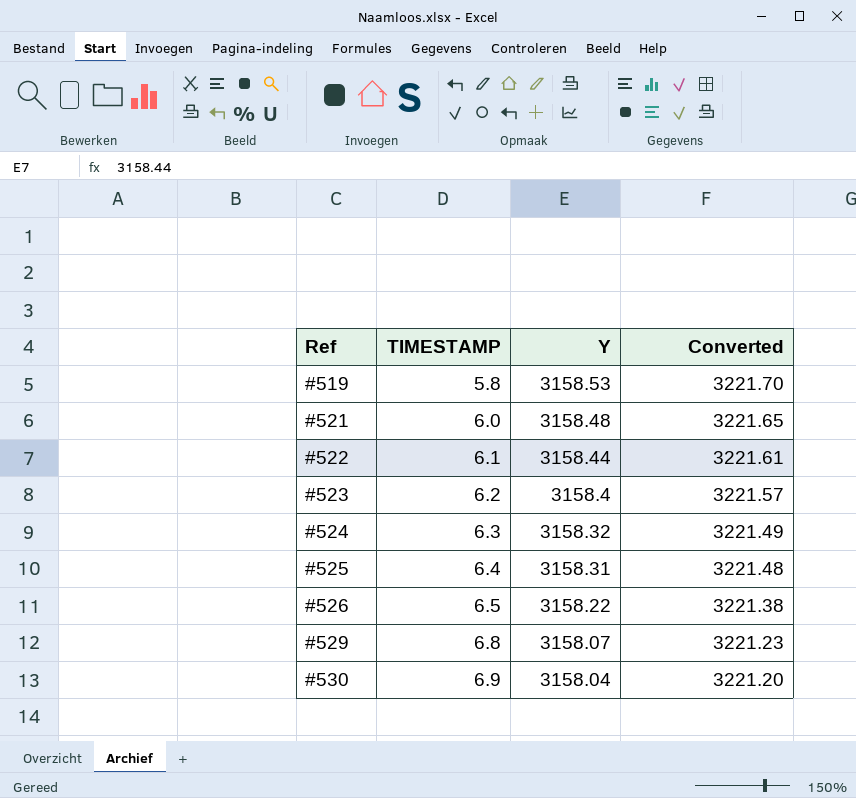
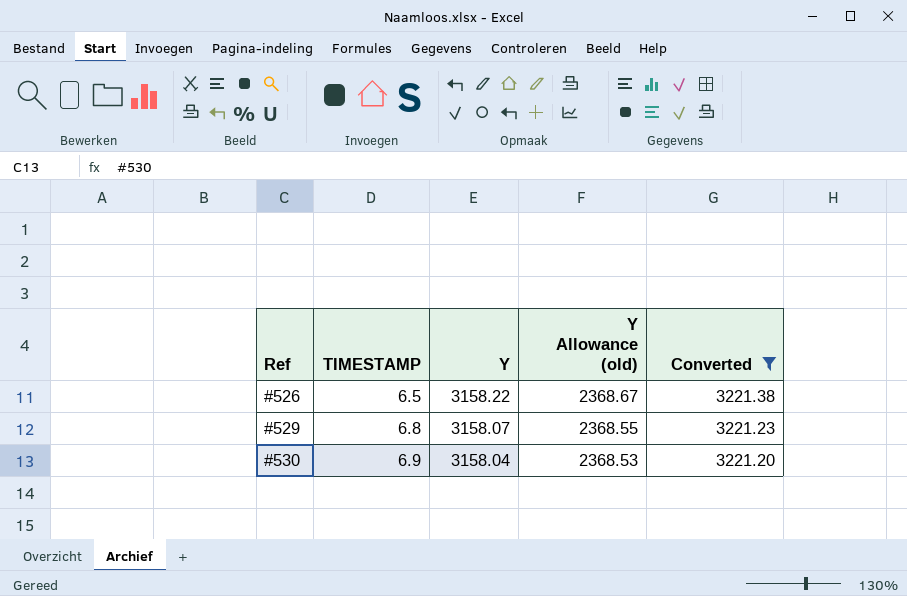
filter: none -> Converted <= 3221.38
column Y Allowance (old) | formula: none -> [Y] * 0.75

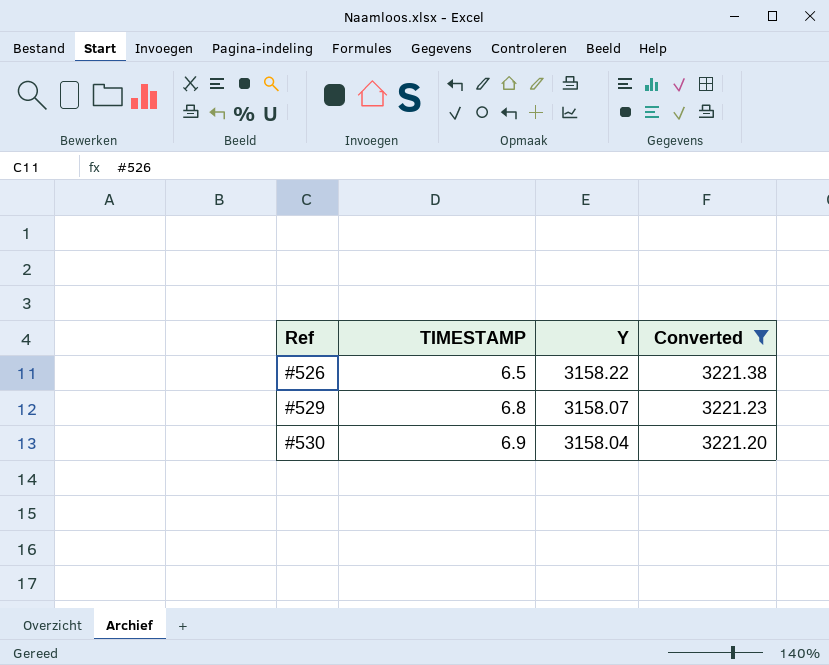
column Y Allowance (old) | formula: [Y] * 0.75 -> none

